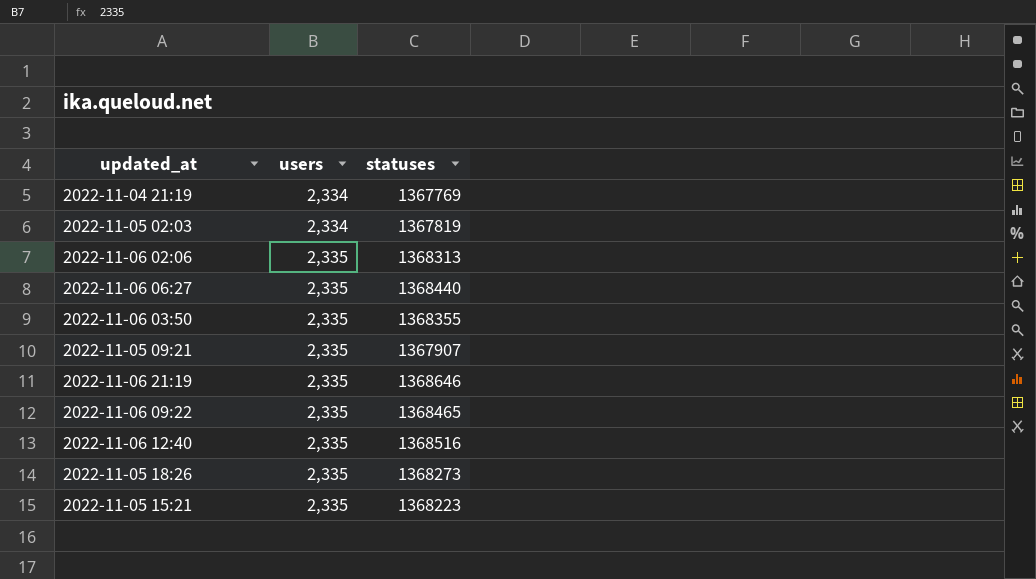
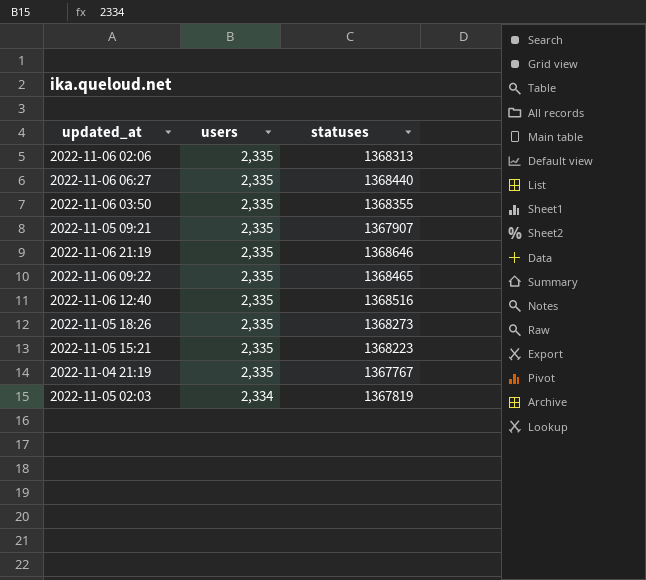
row order: users ascending -> users descending
2022-11-04 21:19 | users: 2,334 -> 2,335
2022-11-04 21:19 | statuses: 1367769 -> 1367767

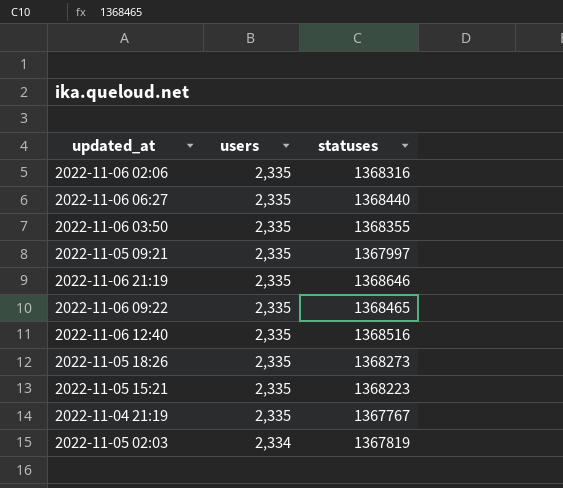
2022-11-06 02:06 | statuses: 1368313 -> 1368316
2022-11-05 09:21 | statuses: 1367907 -> 1367997

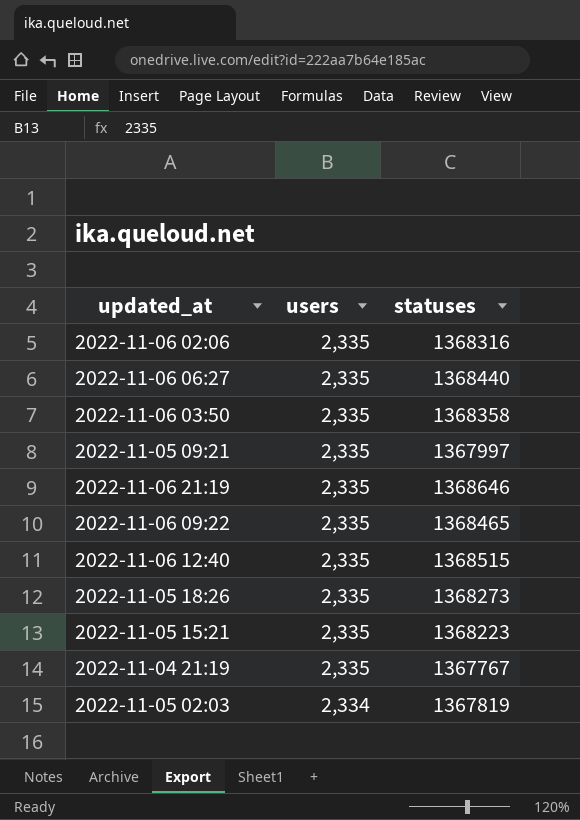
2022-11-06 03:50 | statuses: 1368355 -> 1368358
2022-11-06 12:40 | statuses: 1368516 -> 1368515

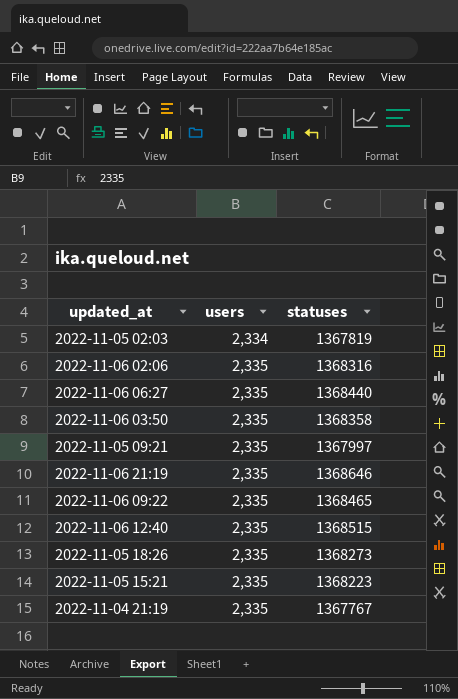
row order: users descending -> users ascending

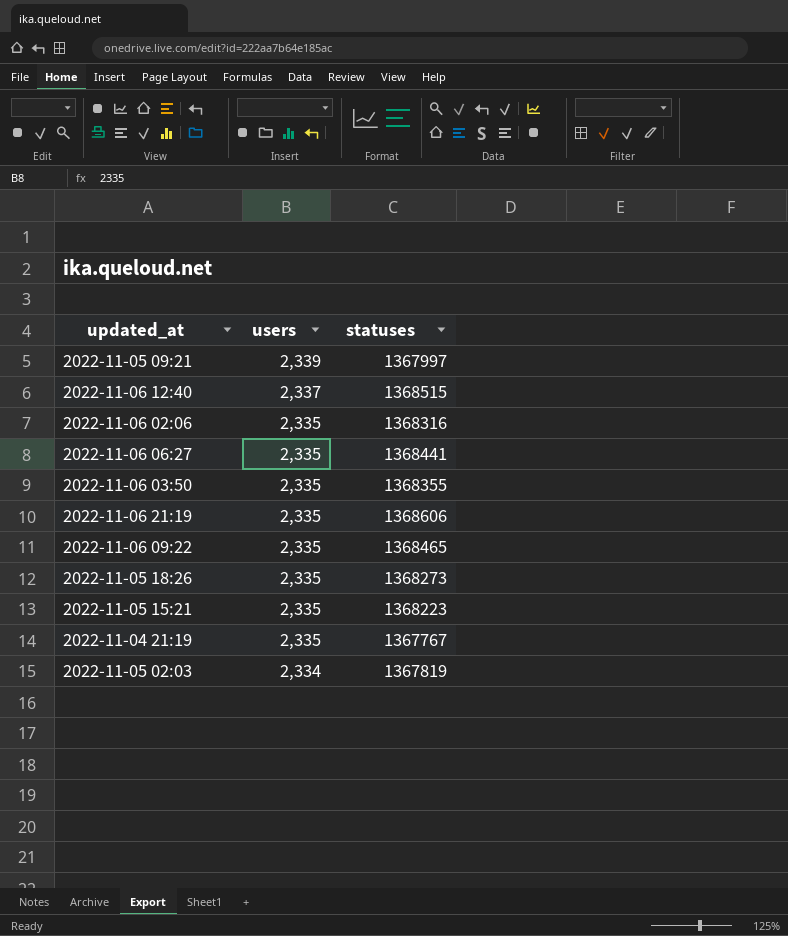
row order: users ascending -> users descending
2022-11-05 09:21 | users: 2,335 -> 2,339
2022-11-06 12:40 | users: 2,335 -> 2,337
2022-11-06 06:27 | statuses: 1368440 -> 1368441
2022-11-06 03:50 | statuses: 1368358 -> 1368355
2022-11-06 21:19 | statuses: 1368646 -> 1368606

